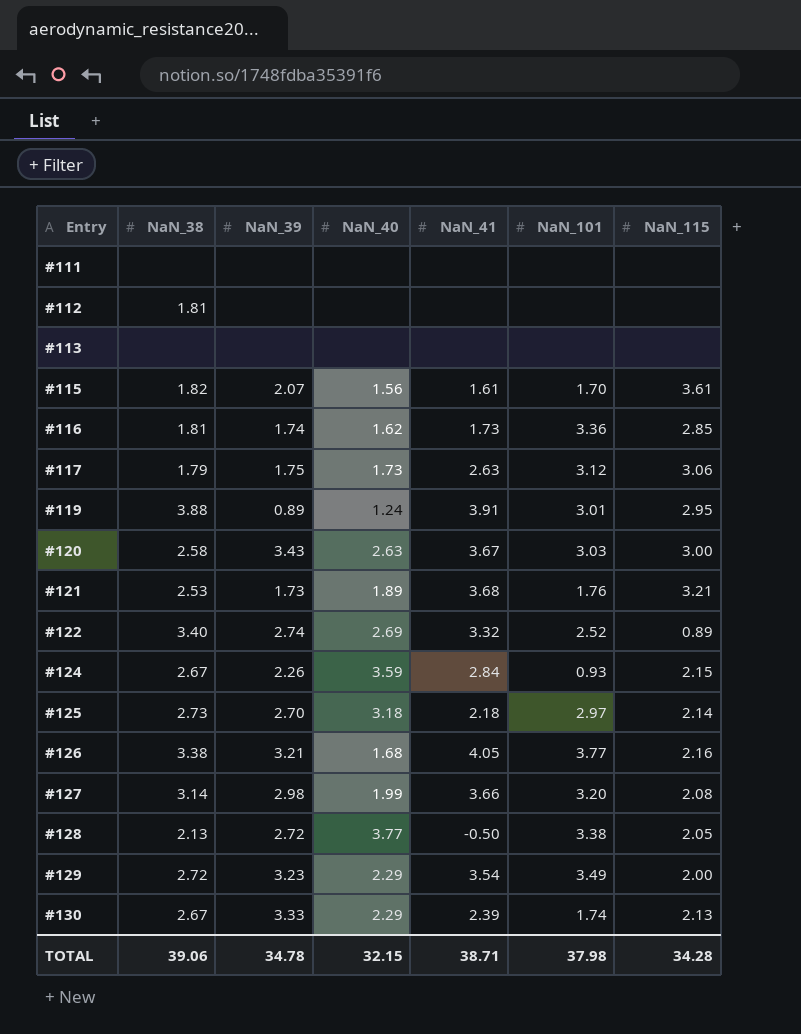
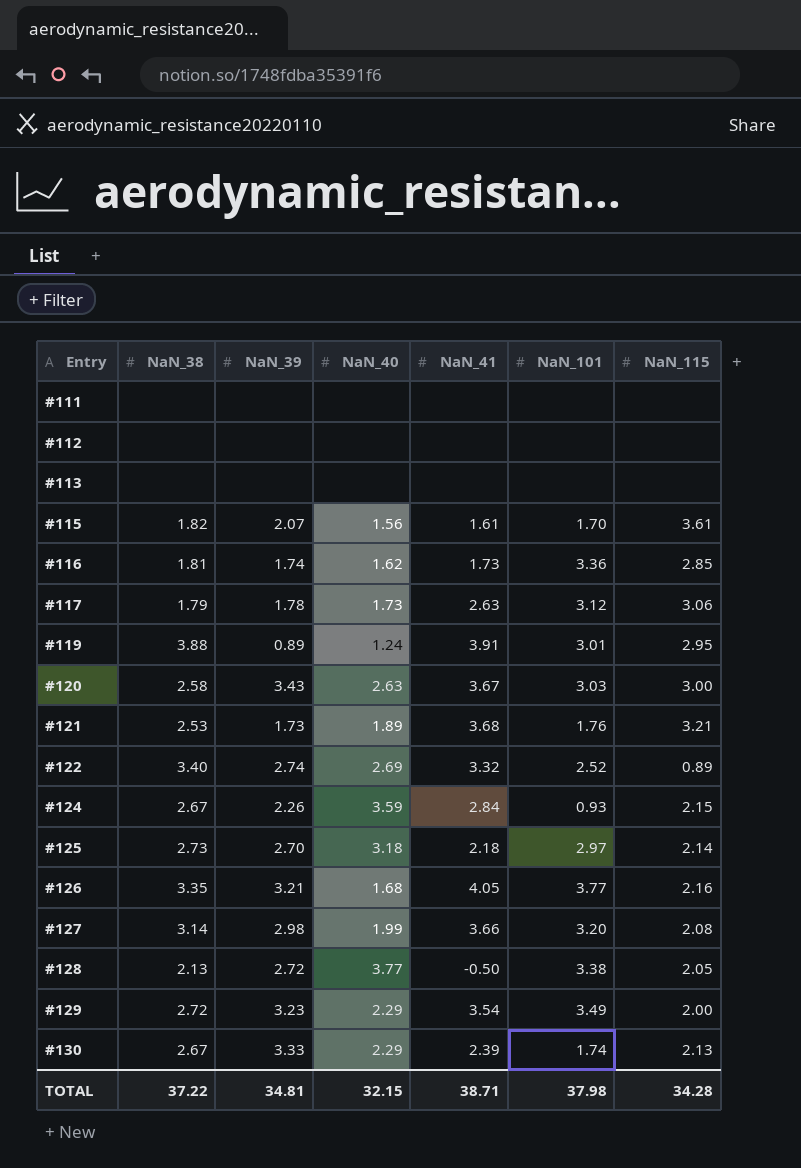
#112 | NaN_38: 1.81 -> none
#117 | NaN_39: 1.75 -> 1.78
#126 | NaN_38: 3.38 -> 3.35
TOTAL | NaN_38: 39.06 -> 37.22
TOTAL | NaN_39: 34.78 -> 34.81

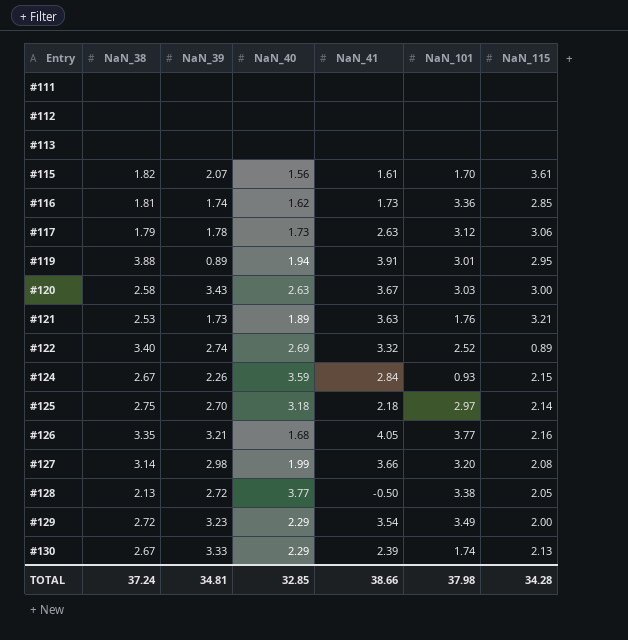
#119 | NaN_40: 1.24 -> 1.94
#121 | NaN_41: 3.68 -> 3.63
#125 | NaN_38: 2.73 -> 2.75
TOTAL | NaN_38: 37.22 -> 37.24
TOTAL | NaN_40: 32.15 -> 32.85
TOTAL | NaN_41: 38.71 -> 38.66

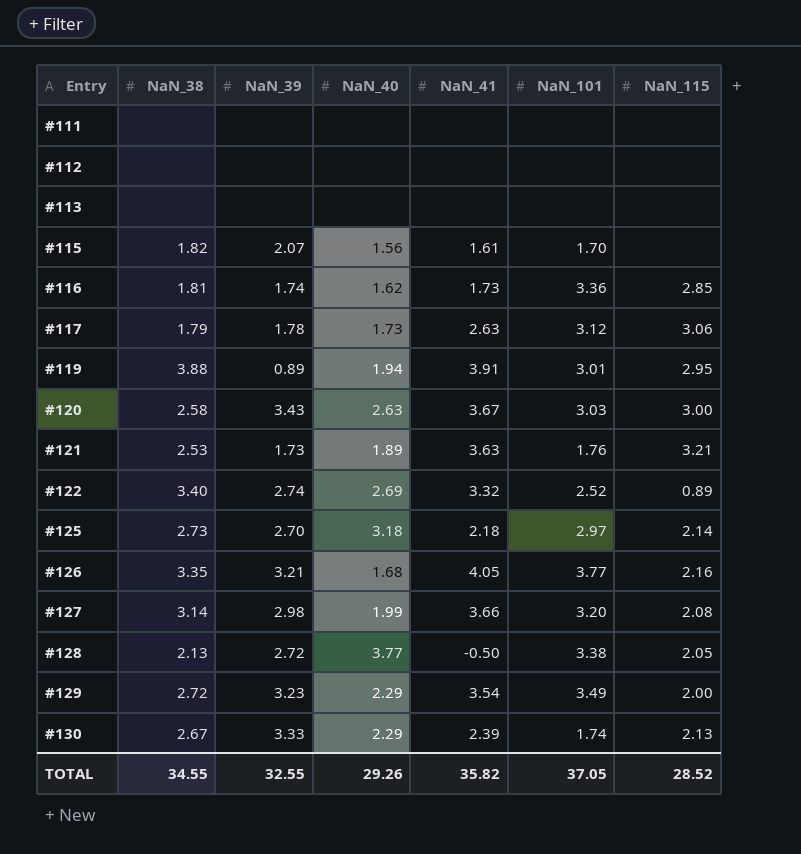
row #124: 2.67 | 2.26 | 3.59 | 2.84 | 0.93 | 2.15 -> none
#115 | NaN_115: 3.61 -> none
#125 | NaN_38: 2.75 -> 2.73
TOTAL | NaN_38: 37.24 -> 34.55
TOTAL | NaN_39: 34.81 -> 32.55
TOTAL | NaN_40: 32.85 -> 29.26
TOTAL | NaN_41: 38.66 -> 35.82
TOTAL | NaN_101: 37.98 -> 37.05
TOTAL | NaN_115: 34.28 -> 28.52

